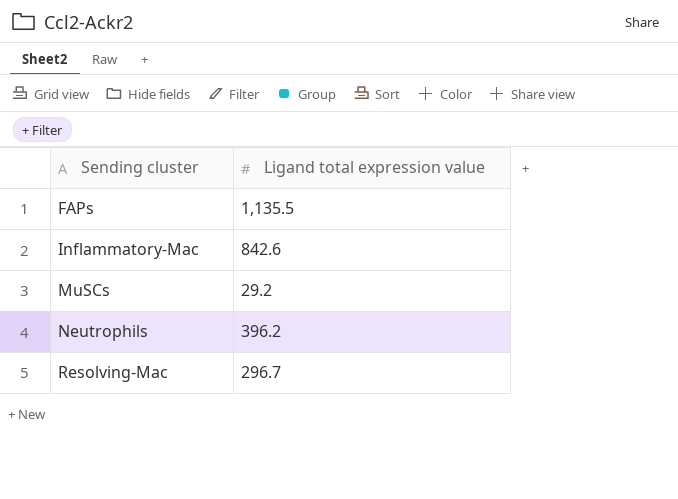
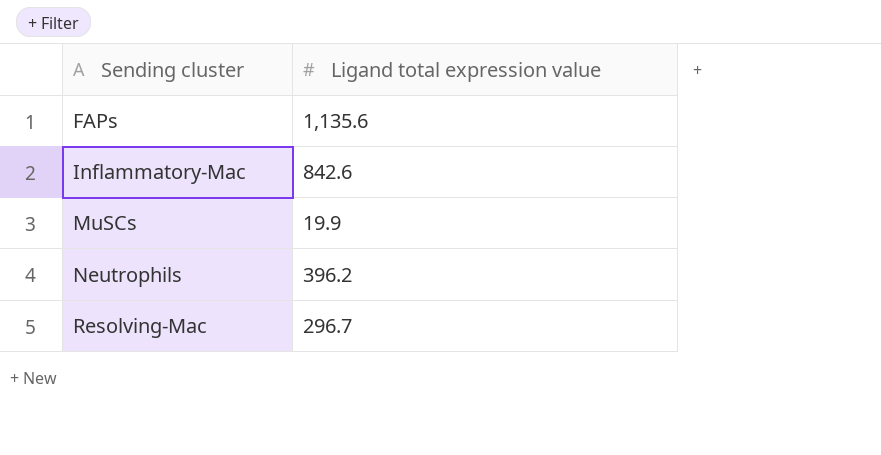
FAPs | Ligand total expression value: 1,135.5 -> 1,135.6
MuSCs | Ligand total expression value: 29.2 -> 19.9

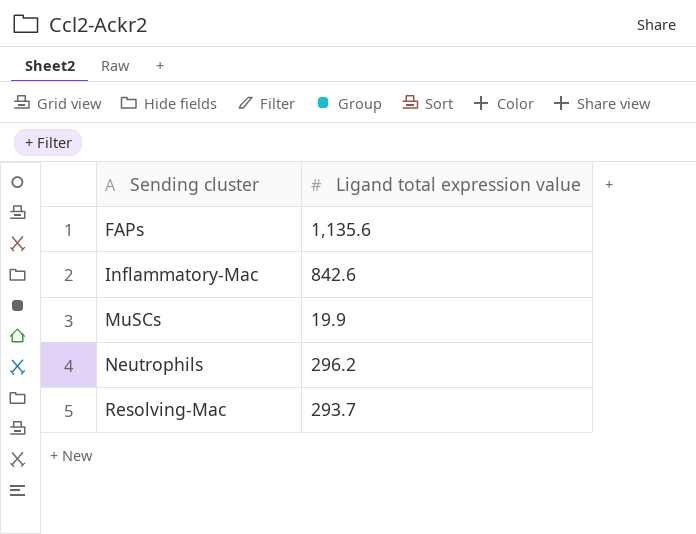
Neutrophils | Ligand total expression value: 396.2 -> 296.2
Resolving-Mac | Ligand total expression value: 296.7 -> 293.7

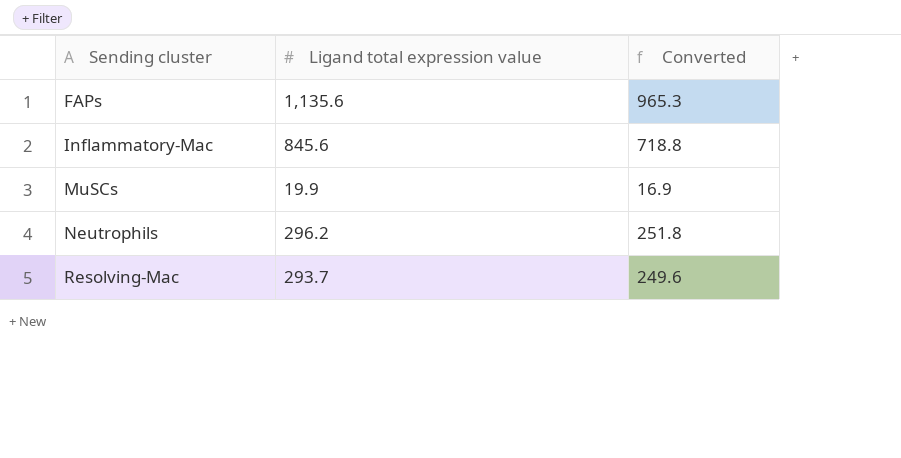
column Converted | formula: none -> [Ligand total expression value] * 0.85
Inflammatory-Mac | Ligand total expression value: 842.6 -> 845.6

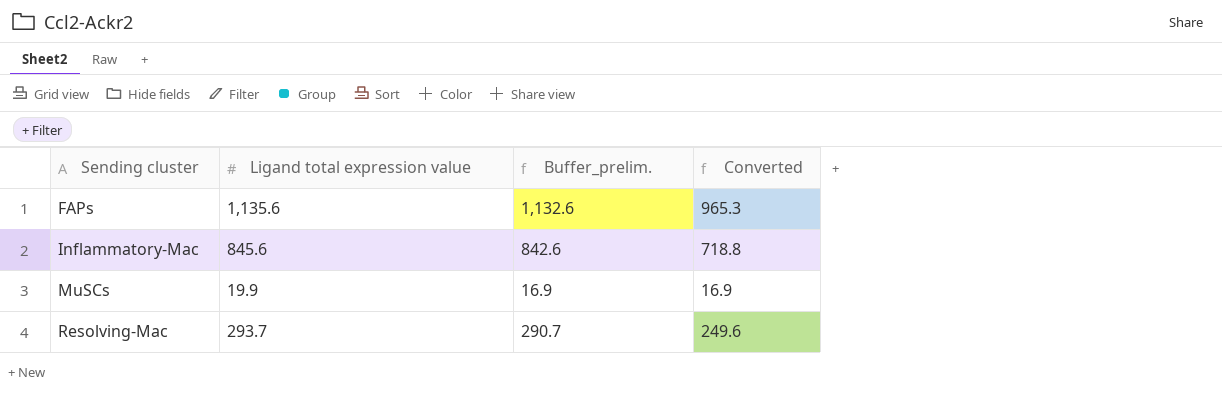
column Buffer_prelim. | formula: none -> [Ligand total expression value] - 3
row Neutrophils: 296.2 | 251.8 -> none

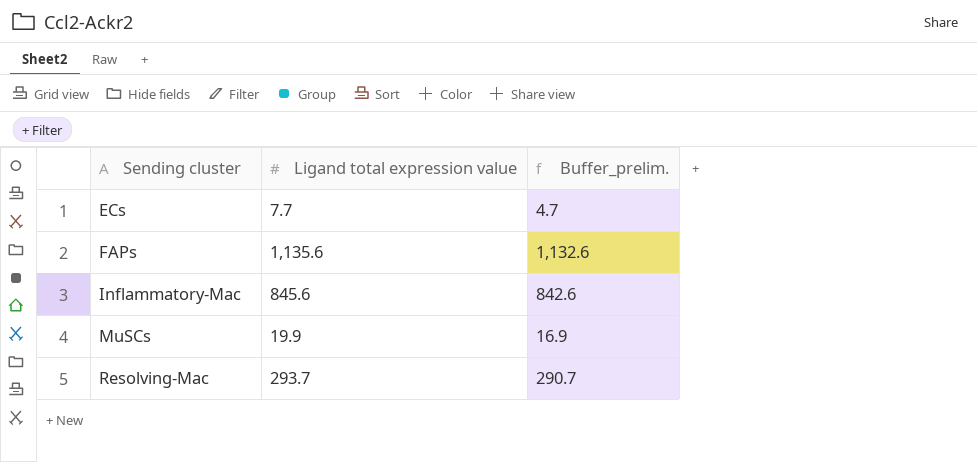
column Converted | formula: [Ligand total expression value] * 0.85 -> none
row ECs: none -> 7.7 | 4.7

